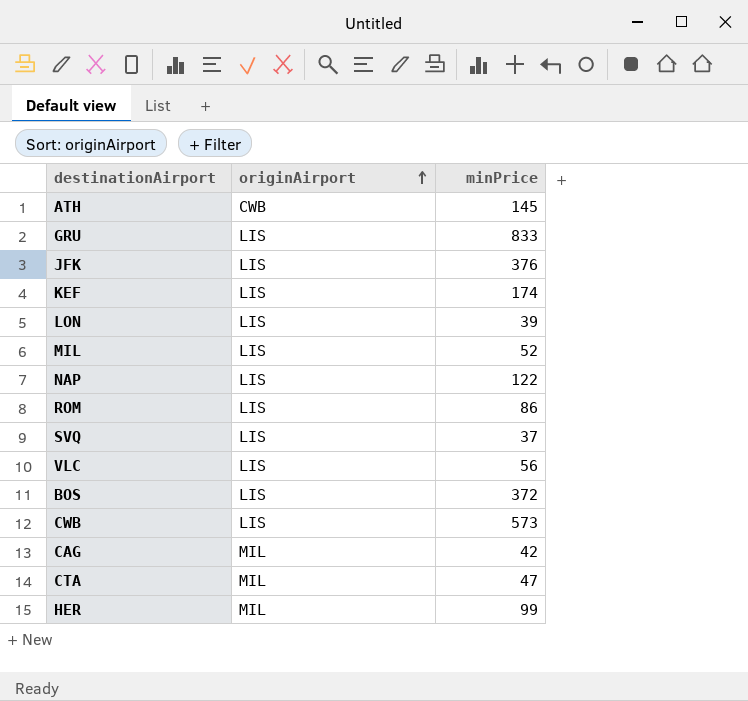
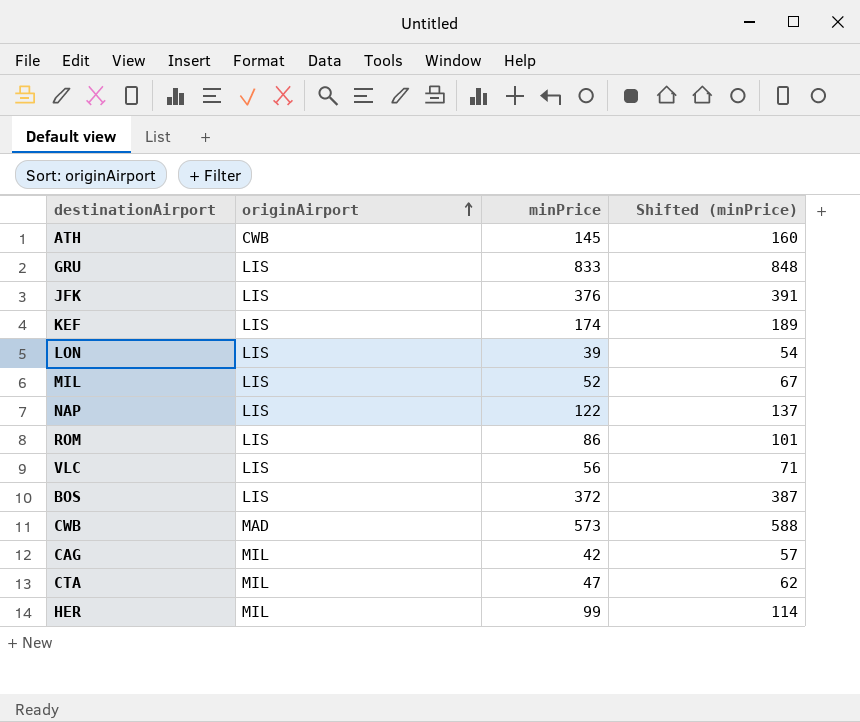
column Shifted (minPrice) | formula: none -> [minPrice] + 15
row SVQ: LIS | 37 -> none
CWB | originAirport: LIS -> MAD

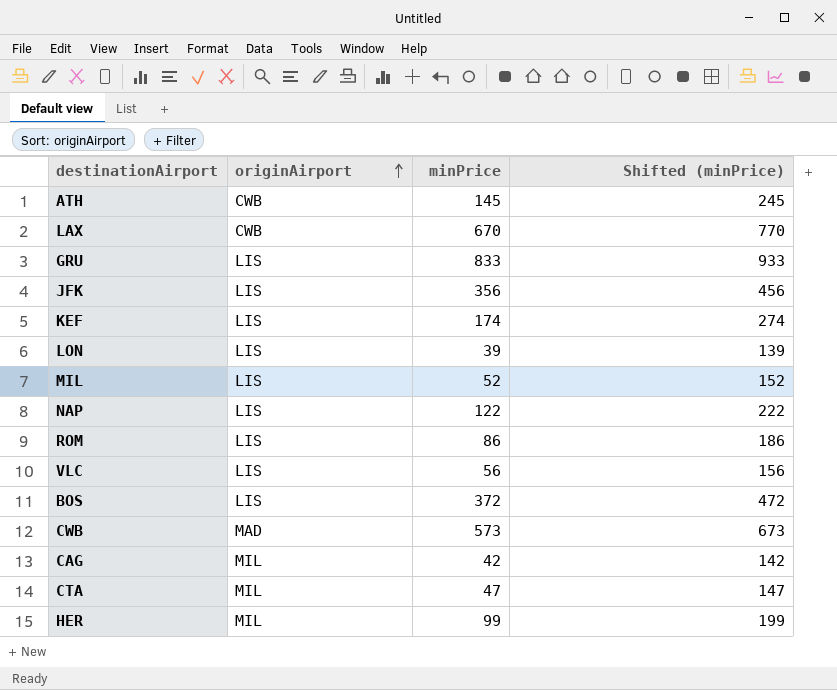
column Shifted (minPrice) | formula: [minPrice] + 15 -> [minPrice] + 100
row LAX: none -> CWB | 670 | 770
JFK | minPrice: 376 -> 356

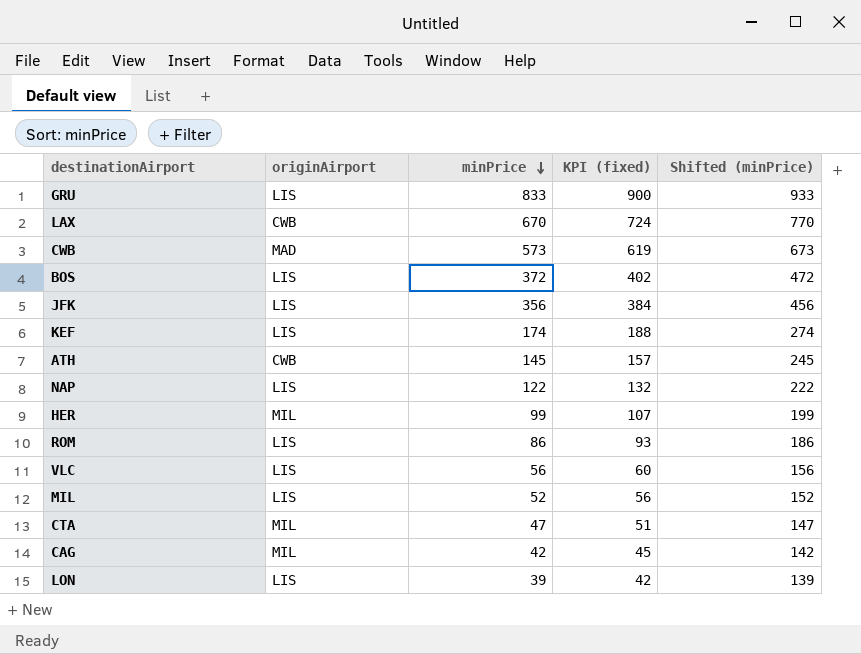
row order: originAirport ascending -> minPrice descending
column KPI (fixed) | formula: none -> [minPrice] * 1.08

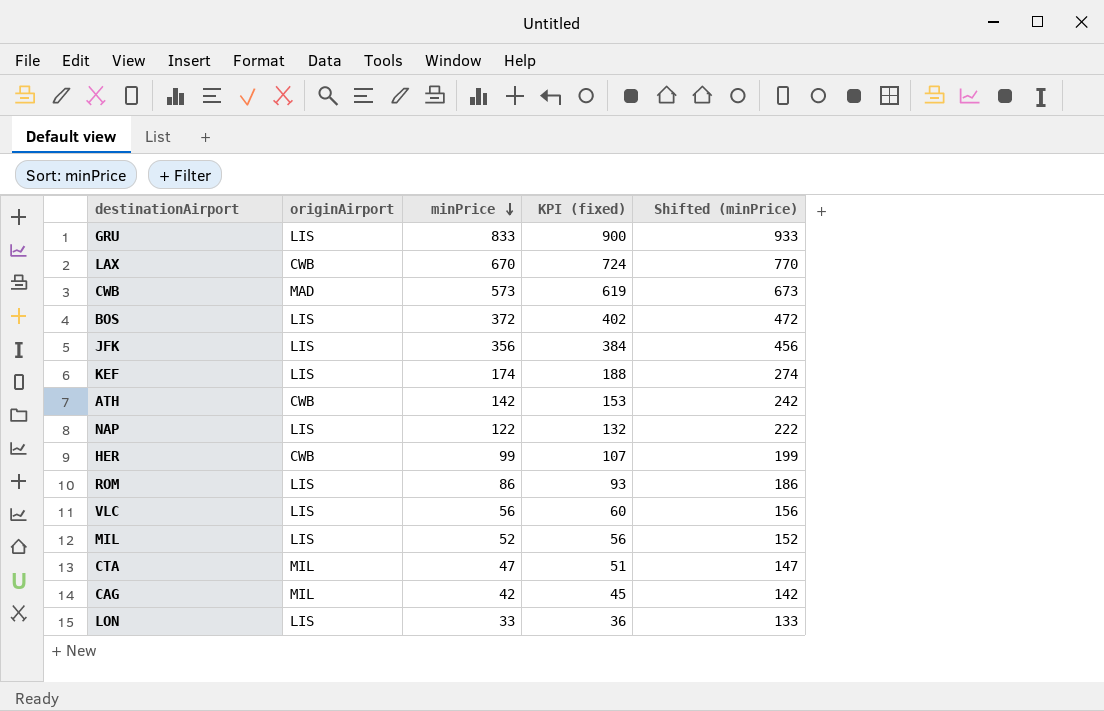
ATH | minPrice: 145 -> 142
ATH | KPI (fixed): 157 -> 153
ATH | Shifted (minPrice): 245 -> 242
HER | originAirport: MIL -> CWB
LON | minPrice: 39 -> 33
LON | KPI (fixed): 42 -> 36
LON | Shifted (minPrice): 139 -> 133

